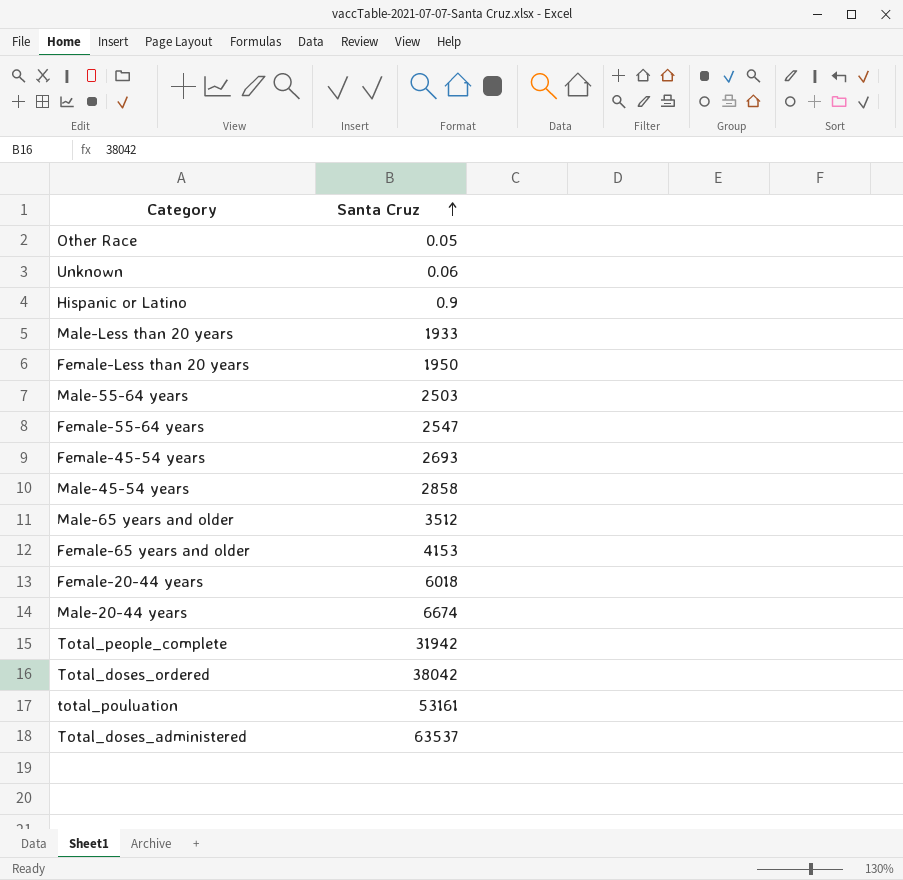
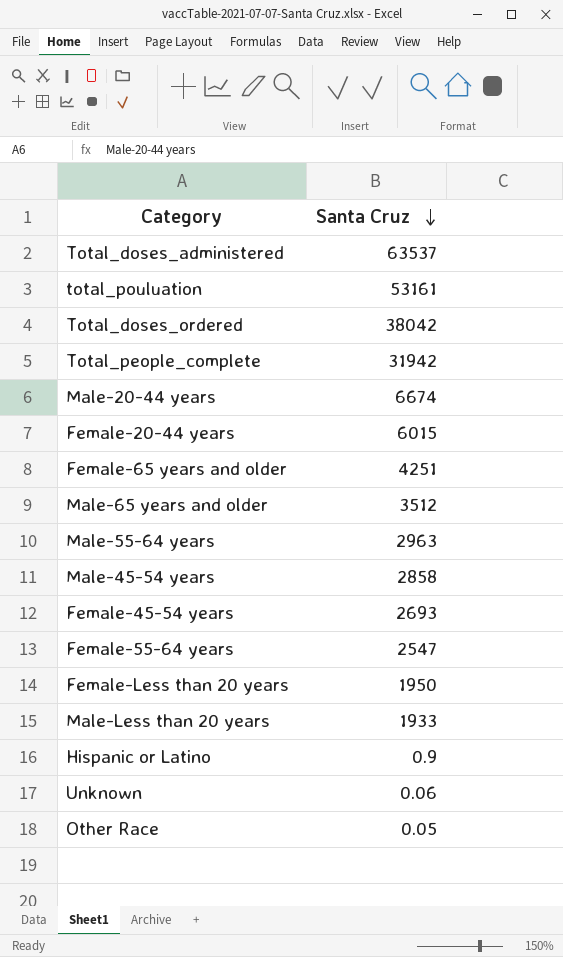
row order: Santa Cruz ascending -> Santa Cruz descending
Female-20-44 years | Santa Cruz: 6018 -> 6015
Female-65 years and older | Santa Cruz: 4153 -> 4251
Male-55-64 years | Santa Cruz: 2503 -> 2963

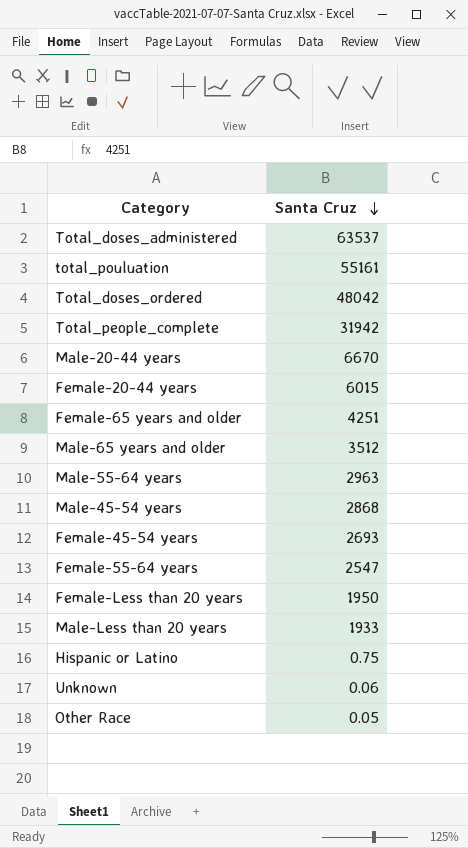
total_pouluation | Santa Cruz: 53161 -> 55161
Total_doses_ordered | Santa Cruz: 38042 -> 48042
Male-20-44 years | Santa Cruz: 6674 -> 6670
Male-45-54 years | Santa Cruz: 2858 -> 2868
Hispanic or Latino | Santa Cruz: 0.9 -> 0.75

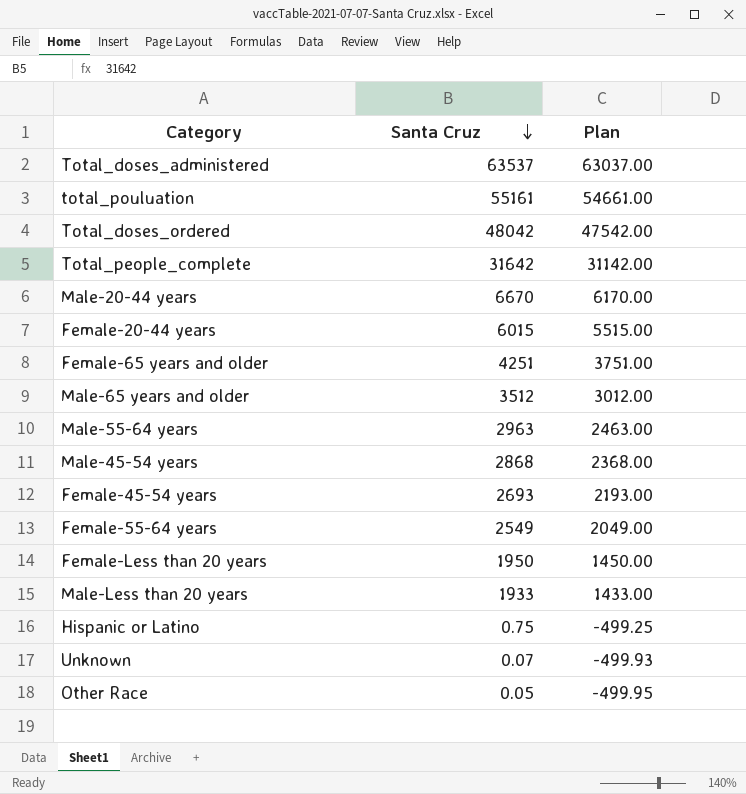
column Plan | formula: none -> [Santa Cruz] - 500
Total_people_complete | Santa Cruz: 31942 -> 31642
Female-55-64 years | Santa Cruz: 2547 -> 2549
Unknown | Santa Cruz: 0.06 -> 0.07

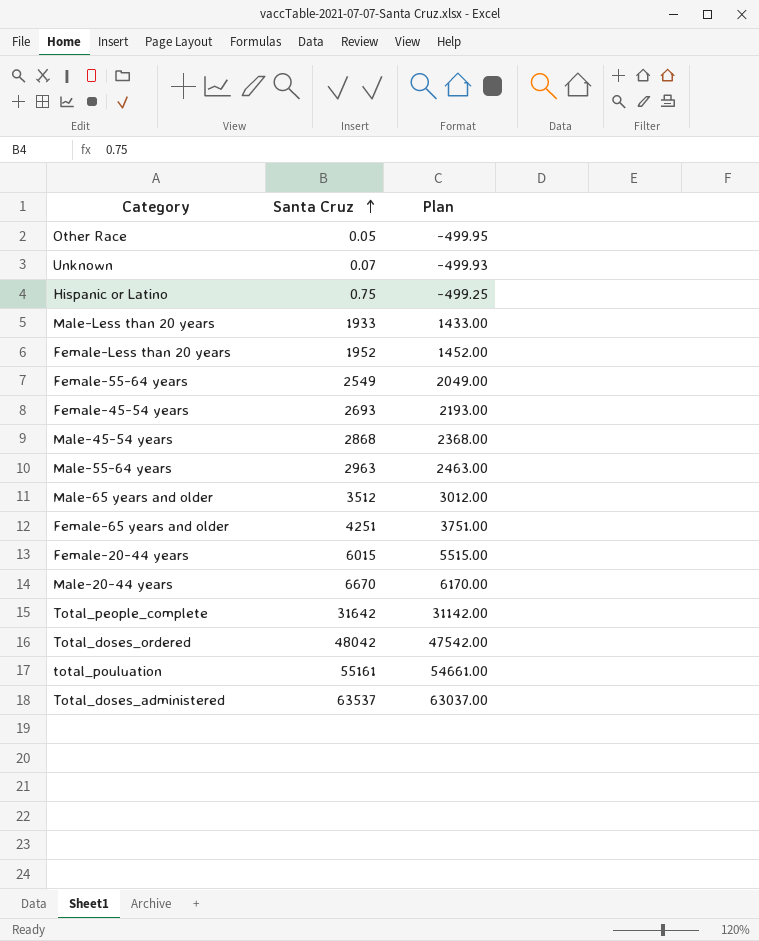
row order: Santa Cruz descending -> Santa Cruz ascending
Female-Less than 20 years | Santa Cruz: 1950 -> 1952
Female-Less than 20 years | Plan: 1450.00 -> 1452.00

